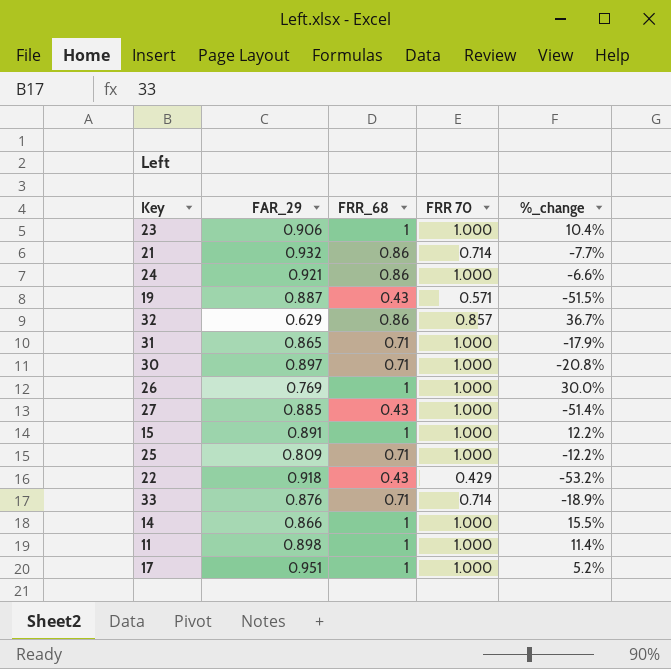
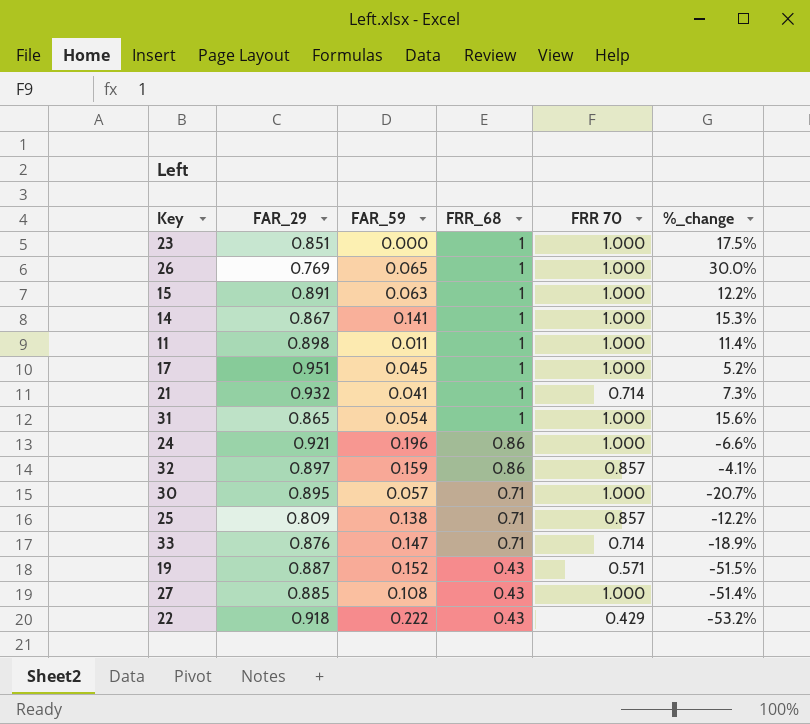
row order: none -> FRR_68 descending
column FAR_59 | position: none -> 3
23 | FAR_29: 0.906 -> 0.851
23 | %_change: 10.4% -> 17.5%
14 | FAR_29: 0.866 -> 0.867
14 | %_change: 15.5% -> 15.3%
21 | FRR_68: 0.86 -> 1
21 | %_change: -7.7% -> 7.3%
31 | FRR_68: 0.71 -> 1
31 | %_change: -17.9% -> 15.6%
32 | FAR_29: 0.629 -> 0.897
32 | %_change: 36.7% -> -4.1%
30 | FAR_29: 0.897 -> 0.895
30 | %_change: -20.8% -> -20.7%
25 | FRR 70: 1.000 -> 0.857

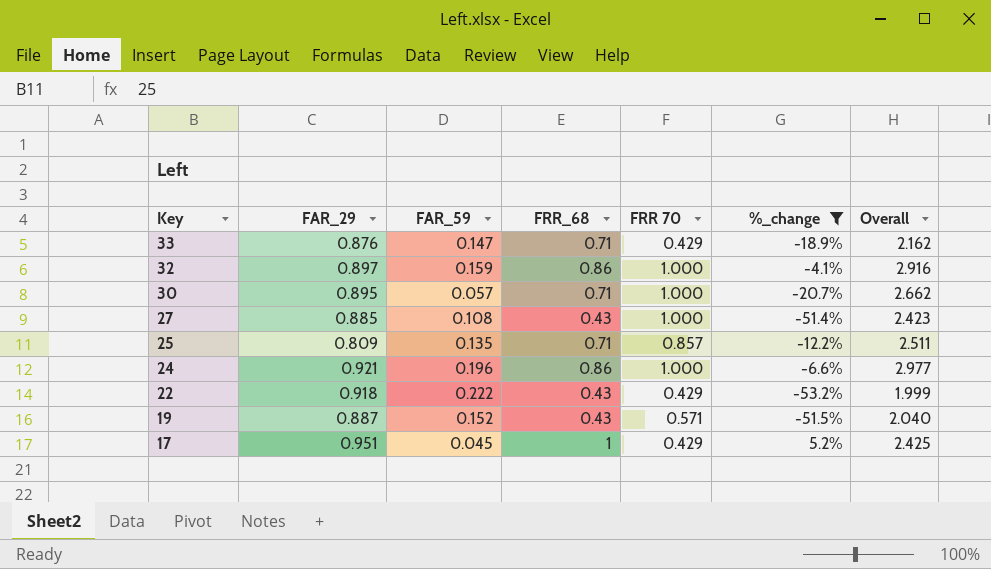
filter: none -> %_change <= 5.2%
row order: FRR_68 descending -> Key descending
column Overall | formula: none -> [FAR_29] + [FAR_59] + [FRR_68] + [FRR 70]
33 | FRR 70: 0.714 -> 0.429
32 | FRR 70: 0.857 -> 1.000
25 | FAR_59: 0.138 -> 0.135
17 | FRR 70: 1.000 -> 0.429

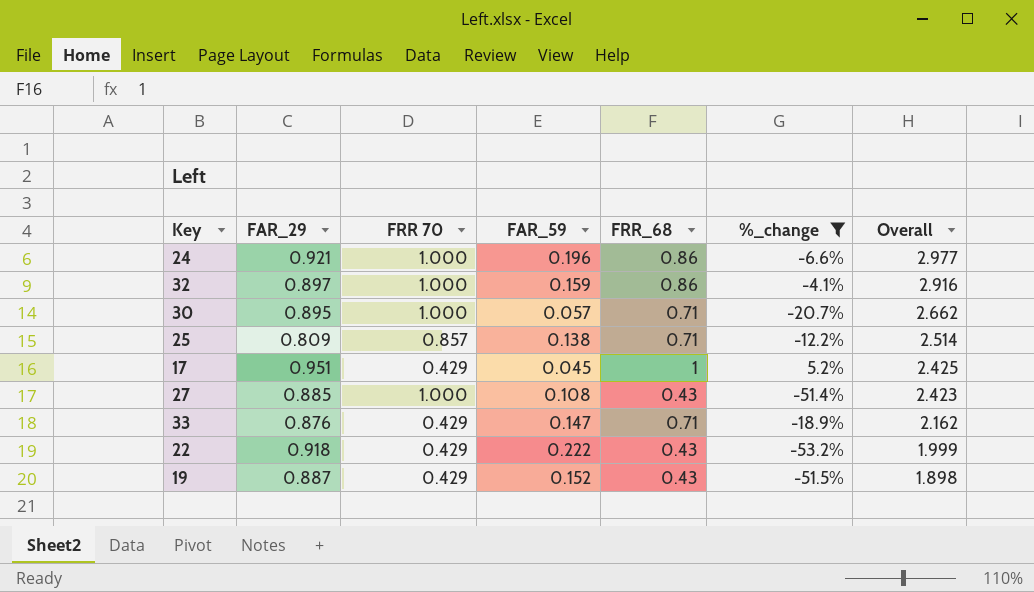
row order: Key descending -> Overall descending
column FRR 70 | position: 5 -> 3
25 | FAR_59: 0.135 -> 0.138
25 | Overall: 2.511 -> 2.514
19 | FRR 70: 0.571 -> 0.429
19 | Overall: 2.040 -> 1.898

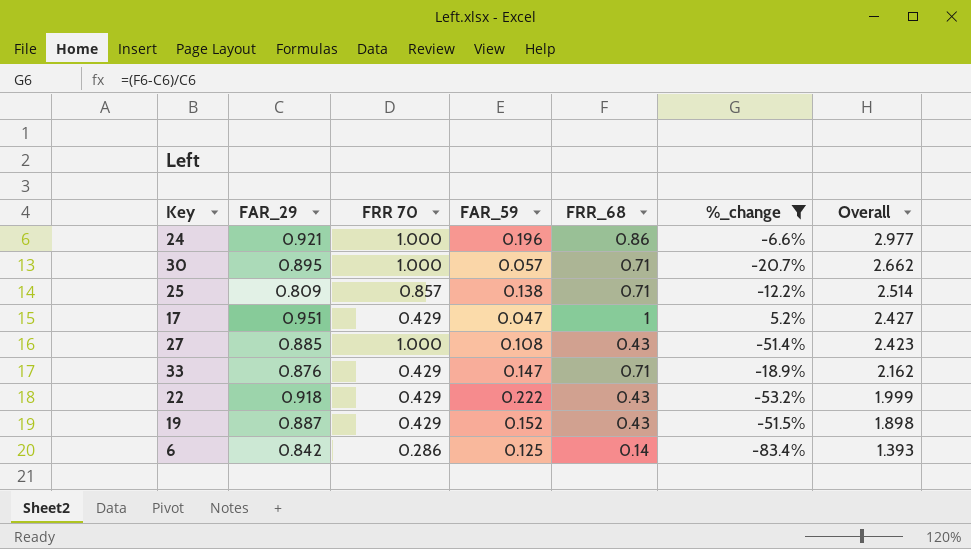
row 32: 0.897 | 1.000 | 0.159 | 0.86 | -4.1% | 2.916 -> none
17 | FAR_59: 0.045 -> 0.047
17 | Overall: 2.425 -> 2.427
row 6: none -> 0.842 | 0.286 | 0.125 | 0.14 | -83.4% | 1.393

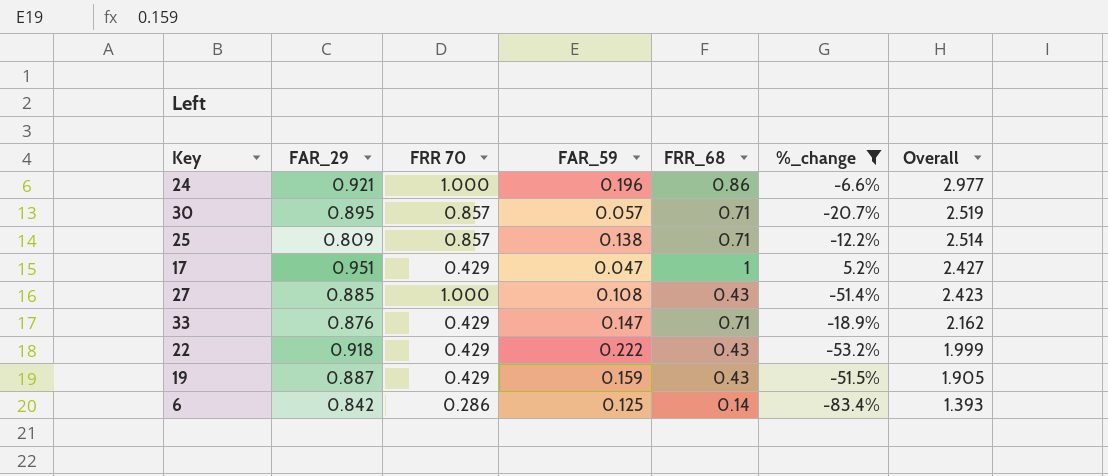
30 | FRR 70: 1.000 -> 0.857
30 | Overall: 2.662 -> 2.519
19 | FAR_59: 0.152 -> 0.159
19 | Overall: 1.898 -> 1.905

